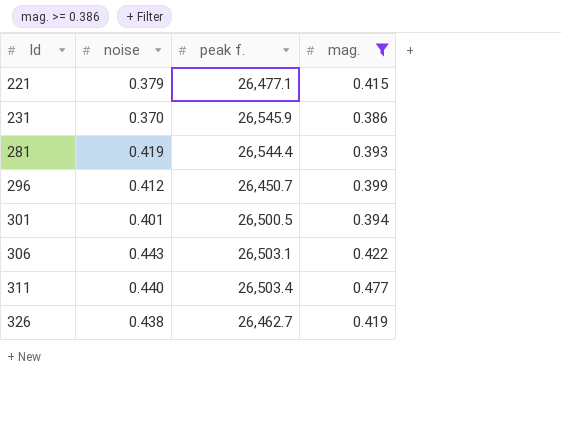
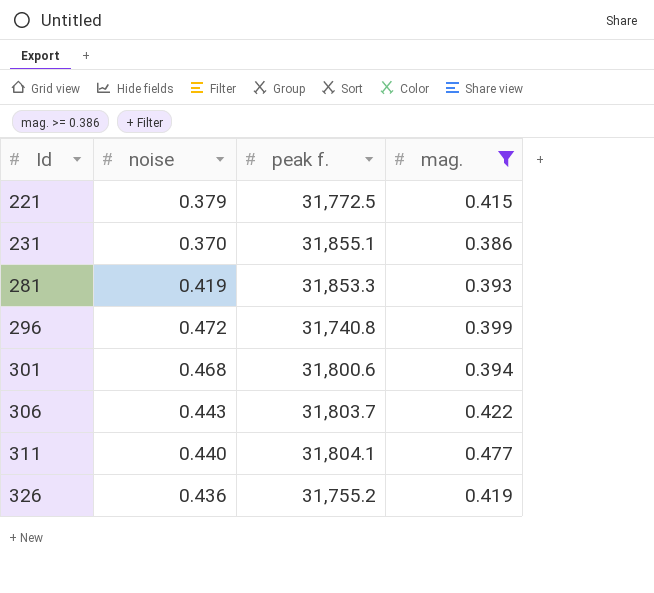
221 | peak f.: 26,477.1 -> 31,772.5
231 | peak f.: 26,545.9 -> 31,855.1
281 | peak f.: 26,544.4 -> 31,853.3
296 | noise: 0.412 -> 0.472
296 | peak f.: 26,450.7 -> 31,740.8
301 | noise: 0.401 -> 0.468
301 | peak f.: 26,500.5 -> 31,800.6
306 | peak f.: 26,503.1 -> 31,803.7
311 | peak f.: 26,503.4 -> 31,804.1
326 | noise: 0.438 -> 0.436
326 | peak f.: 26,462.7 -> 31,755.2

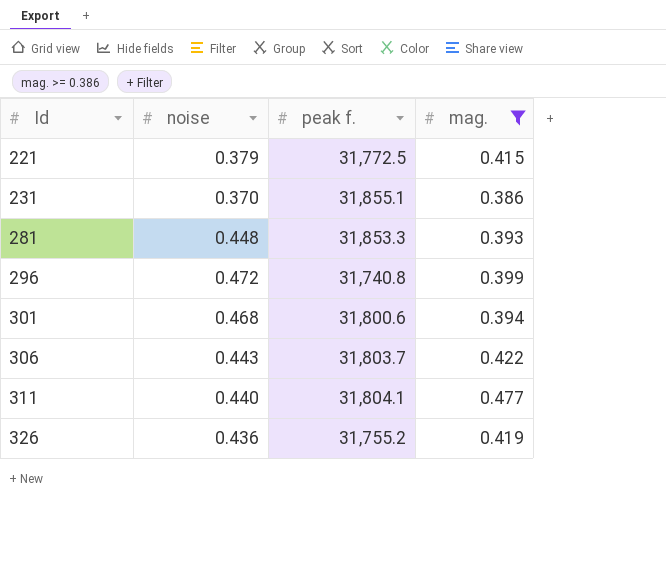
281 | noise: 0.419 -> 0.448

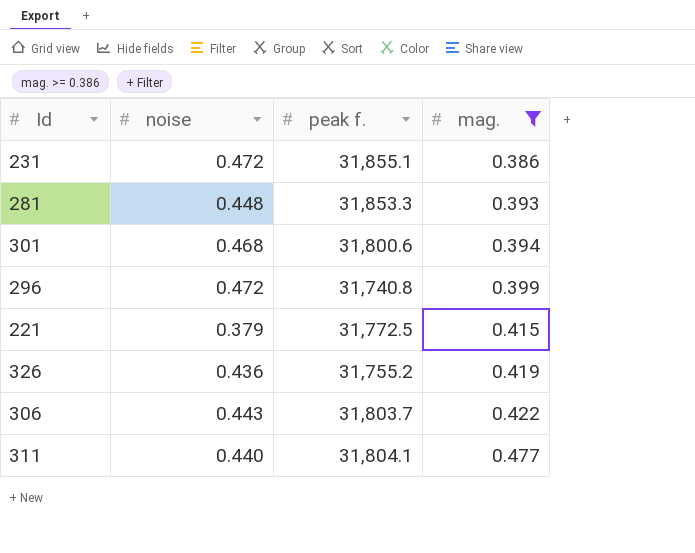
row order: Id ascending -> mag. ascending
231 | noise: 0.370 -> 0.472

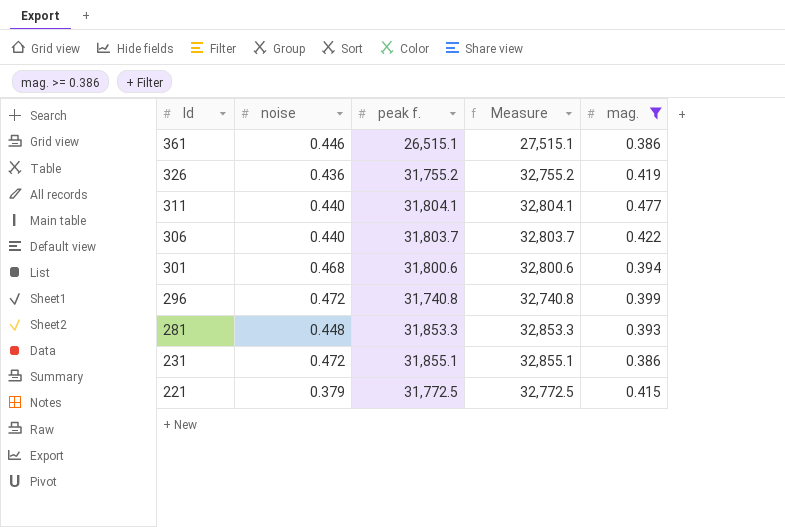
row order: mag. ascending -> Id descending
column Measure | formula: none -> [peak f.] + 1000
row 361: none -> 0.446 | 26,515.1 | 27,515.1 | 0.386
306 | noise: 0.443 -> 0.440

